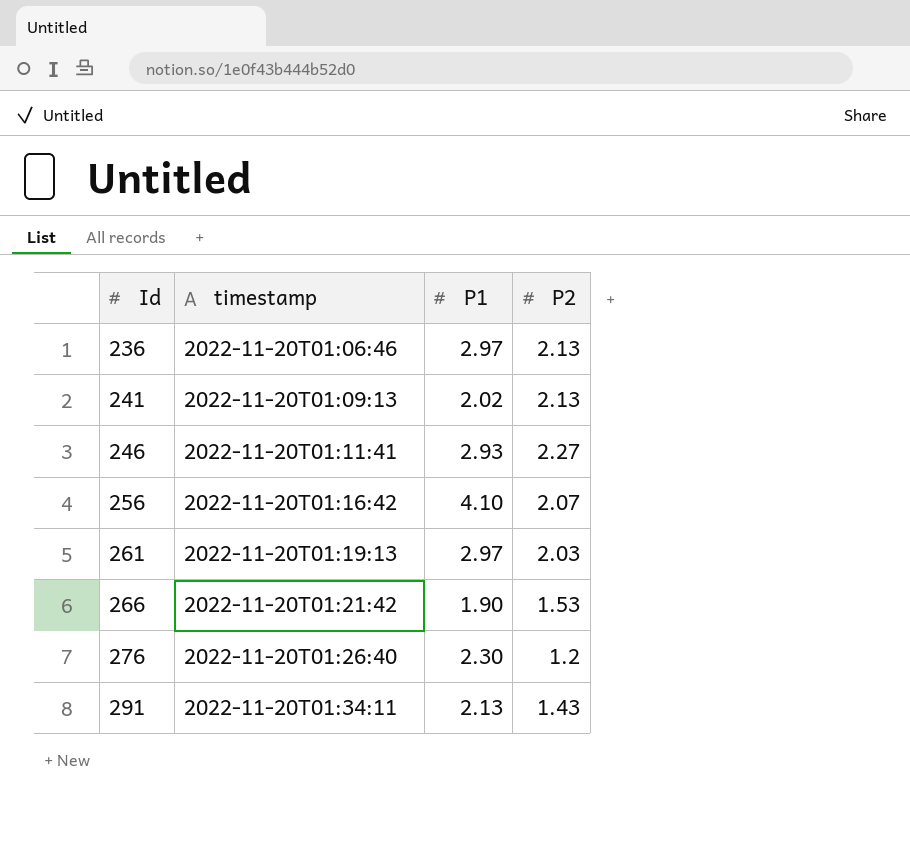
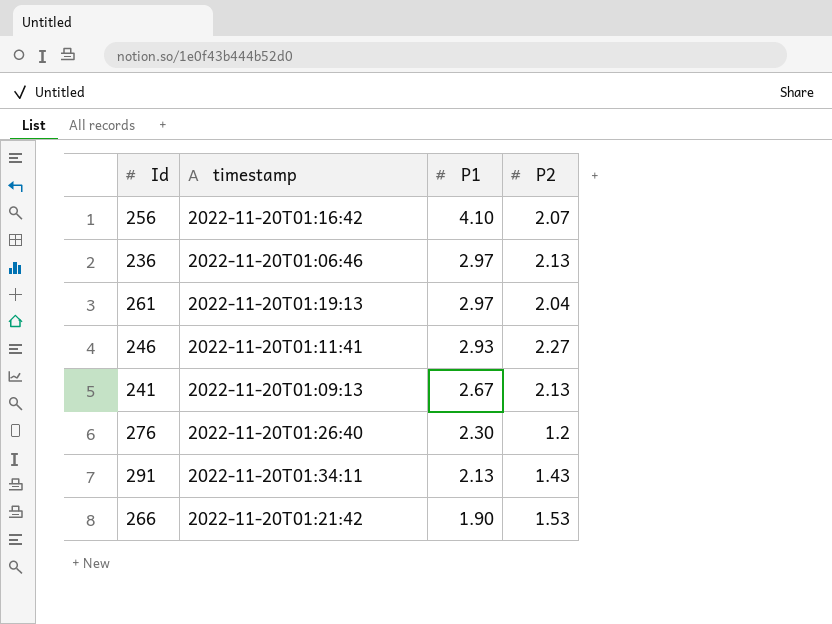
row order: Id ascending -> P1 descending
261 | P2: 2.03 -> 2.04
241 | P1: 2.02 -> 2.67

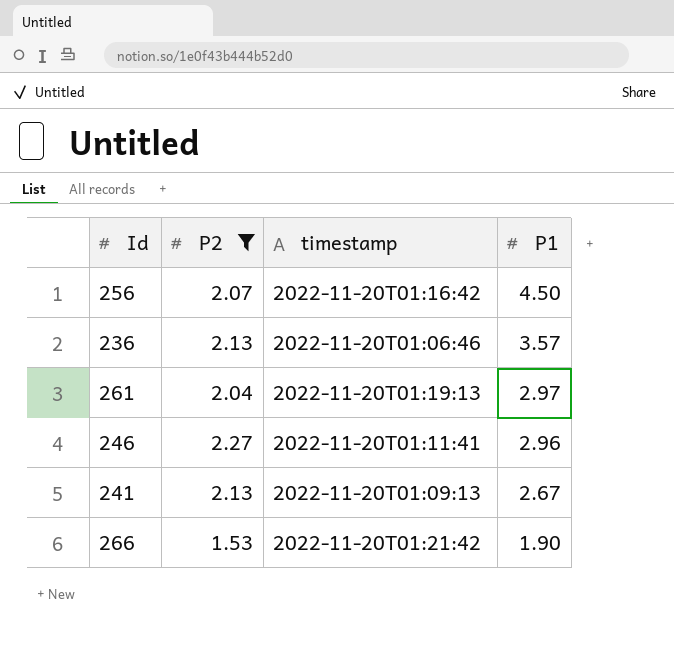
filter: none -> P2 >= 1.53
column P2 | position: 4 -> 2
256 | P1: 4.10 -> 4.50
236 | P1: 2.97 -> 3.57
246 | P1: 2.93 -> 2.96

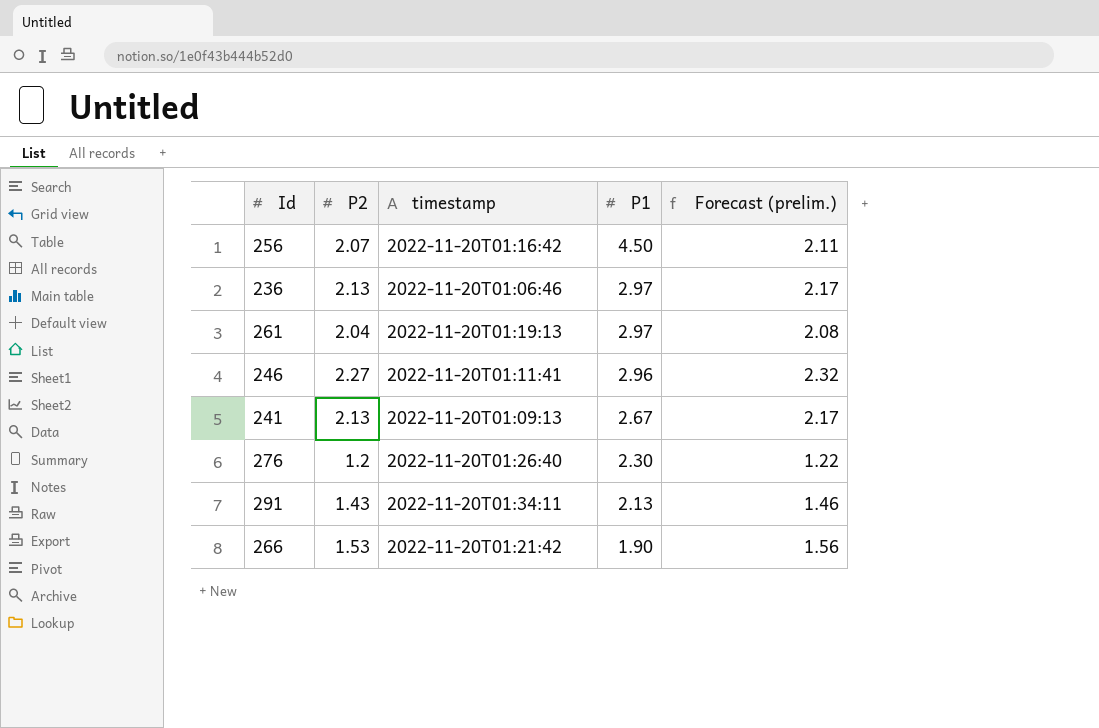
filter: P2 >= 1.53 -> none
column Forecast (prelim.) | formula: none -> [P2] * 1.02
236 | P1: 3.57 -> 2.97

